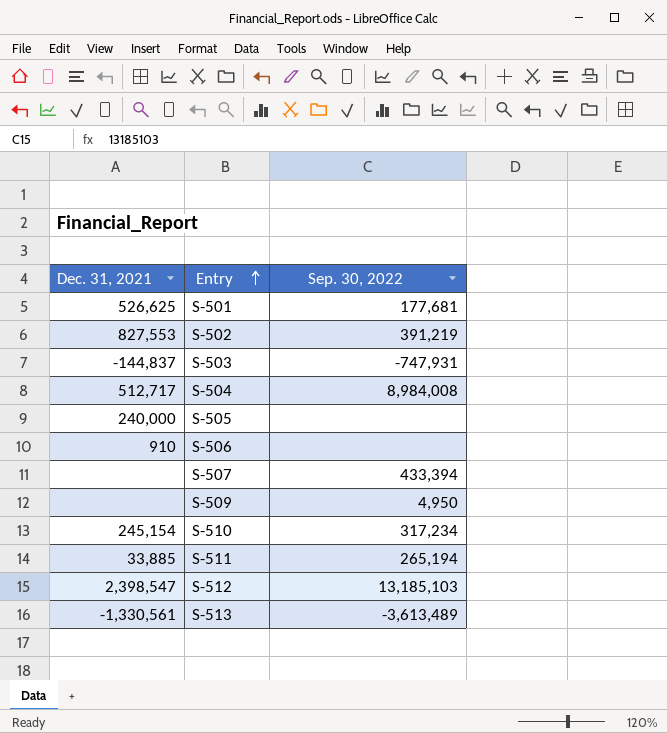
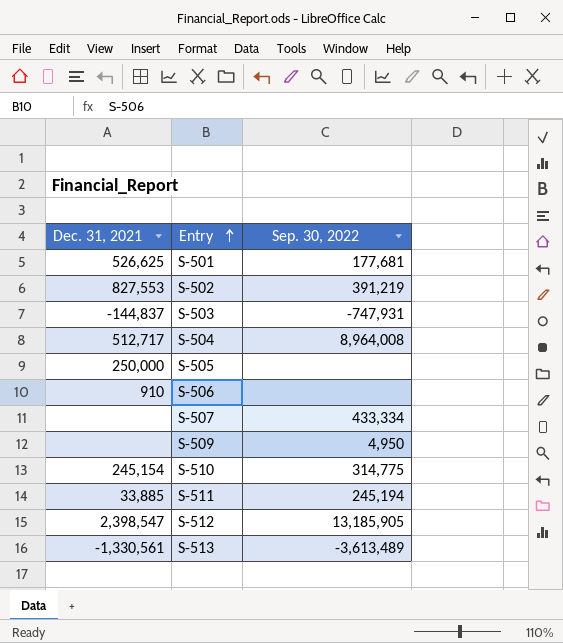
S-504 | Sep. 30, 2022: 8,984,008 -> 8,964,008
S-505 | Dec. 31, 2021: 240,000 -> 250,000
S-507 | Sep. 30, 2022: 433,394 -> 433,334
S-510 | Sep. 30, 2022: 317,234 -> 314,775
S-511 | Sep. 30, 2022: 265,194 -> 245,194
S-512 | Sep. 30, 2022: 13,185,103 -> 13,185,905

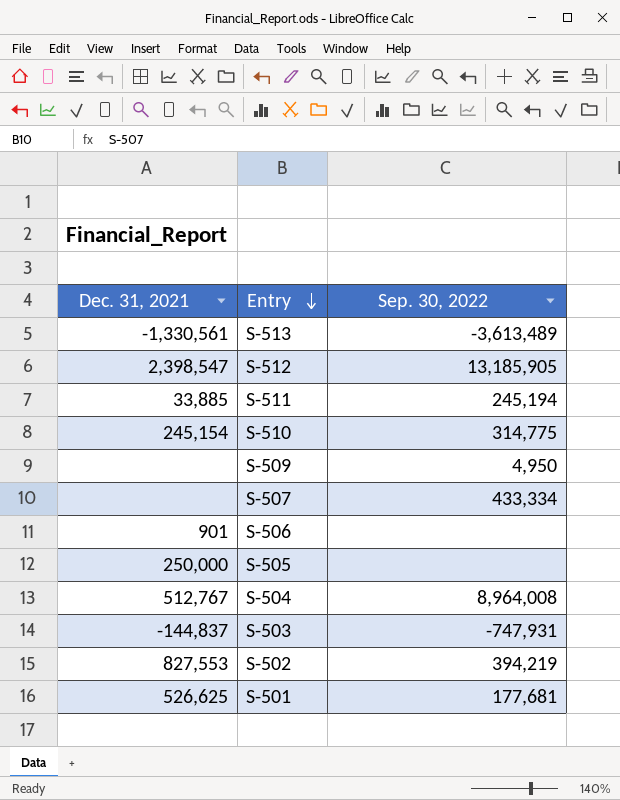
row order: Entry ascending -> Entry descending
S-506 | Dec. 31, 2021: 910 -> 901
S-504 | Dec. 31, 2021: 512,717 -> 512,767
S-502 | Sep. 30, 2022: 391,219 -> 394,219

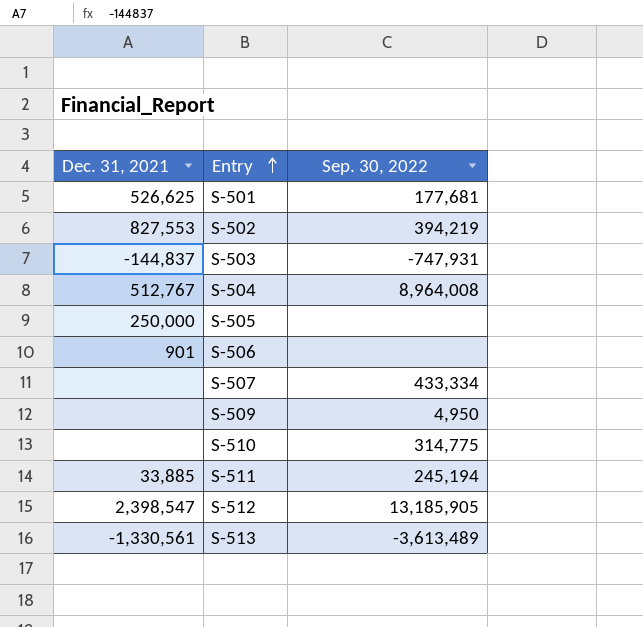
row order: Entry descending -> Entry ascending
S-510 | Dec. 31, 2021: 245,154 -> none

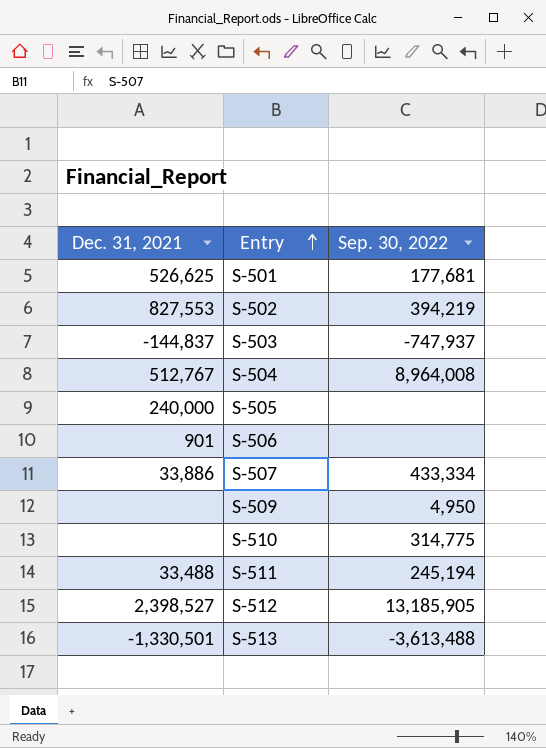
S-503 | Sep. 30, 2022: -747,931 -> -747,937
S-505 | Dec. 31, 2021: 250,000 -> 240,000
S-507 | Dec. 31, 2021: none -> 33,886
S-511 | Dec. 31, 2021: 33,885 -> 33,488
S-512 | Dec. 31, 2021: 2,398,547 -> 2,398,527
S-513 | Dec. 31, 2021: -1,330,561 -> -1,330,501
S-513 | Sep. 30, 2022: -3,613,489 -> -3,613,488

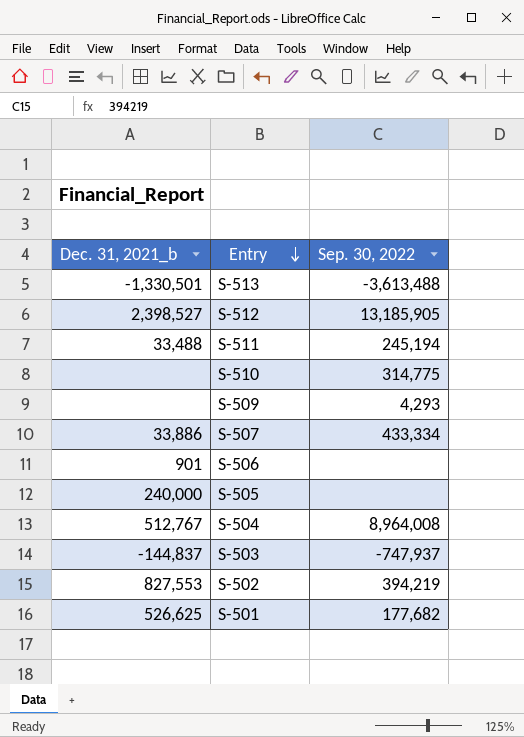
row order: Entry ascending -> Entry descending
column name: Dec. 31, 2021 -> Dec. 31, 2021_b
S-509 | Sep. 30, 2022: 4,950 -> 4,293
S-501 | Sep. 30, 2022: 177,681 -> 177,682

